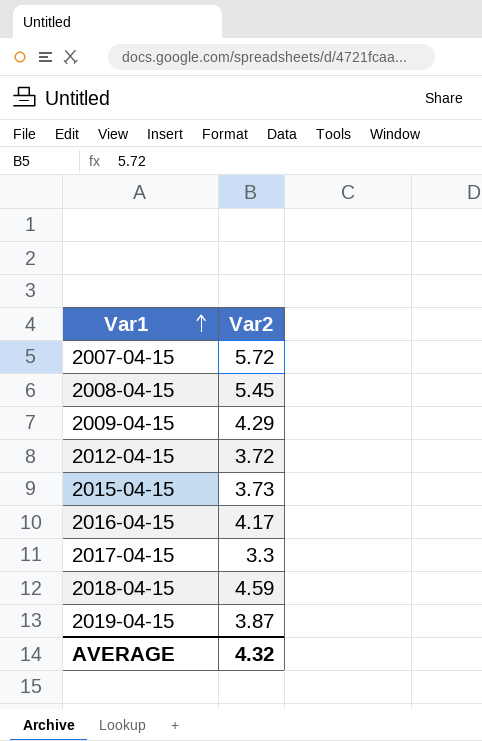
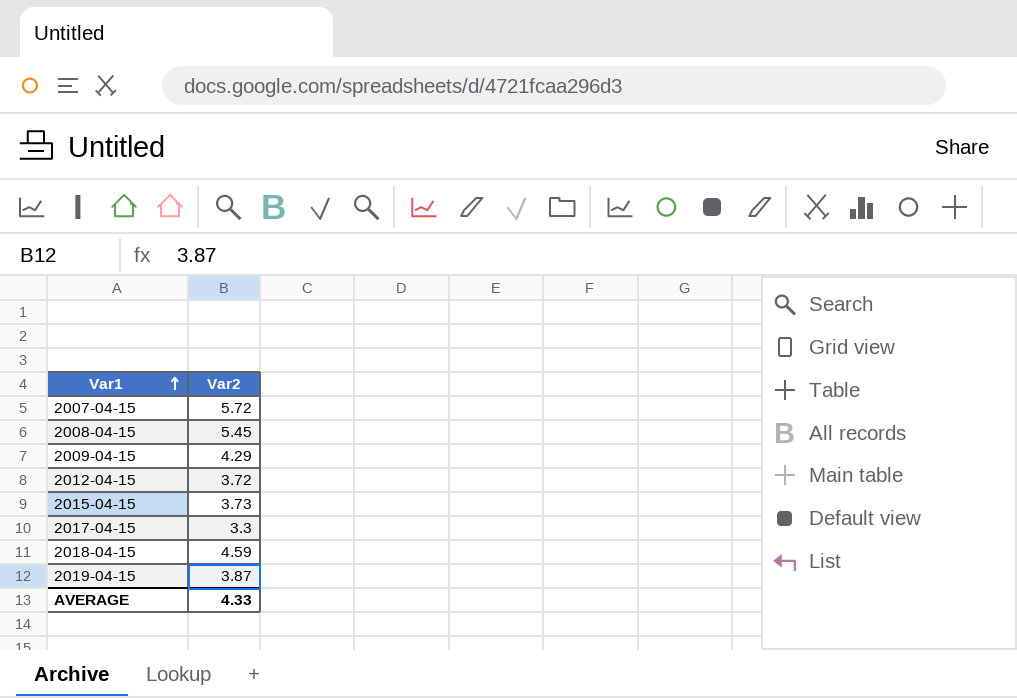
row 2016-04-15: 4.17 -> none
AVERAGE | Var2: 4.32 -> 4.33

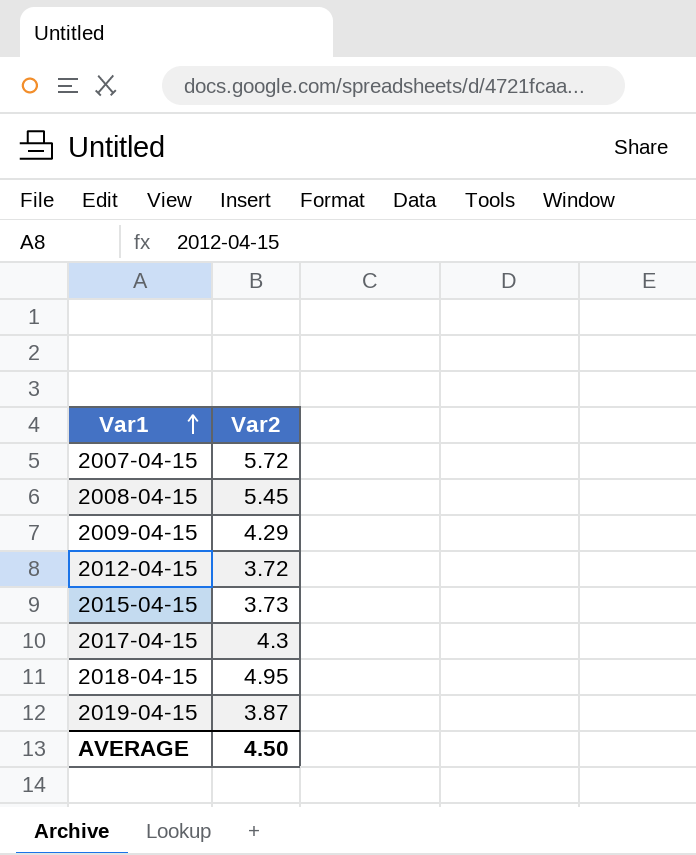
2017-04-15 | Var2: 3.3 -> 4.3
2018-04-15 | Var2: 4.59 -> 4.95
AVERAGE | Var2: 4.33 -> 4.50

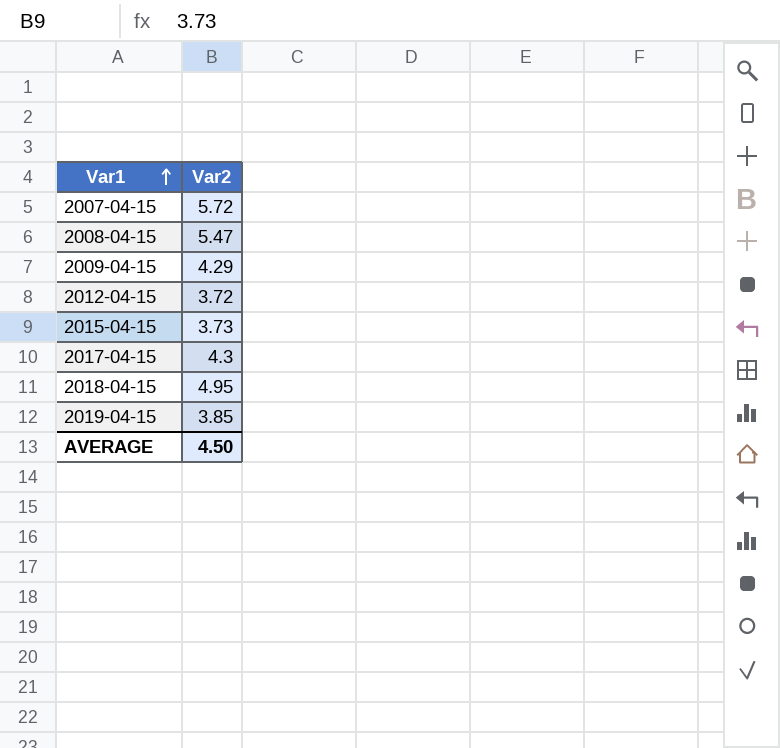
2008-04-15 | Var2: 5.45 -> 5.47
2019-04-15 | Var2: 3.87 -> 3.85

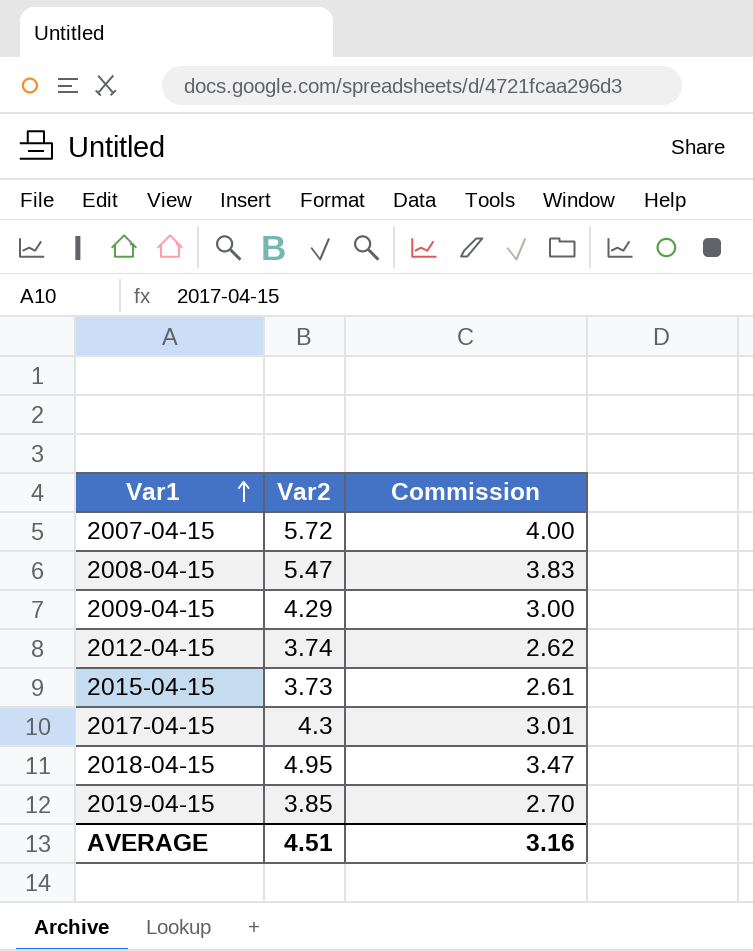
column Commission | formula: none -> [Var2] * 0.7
2012-04-15 | Var2: 3.72 -> 3.74
AVERAGE | Var2: 4.50 -> 4.51

